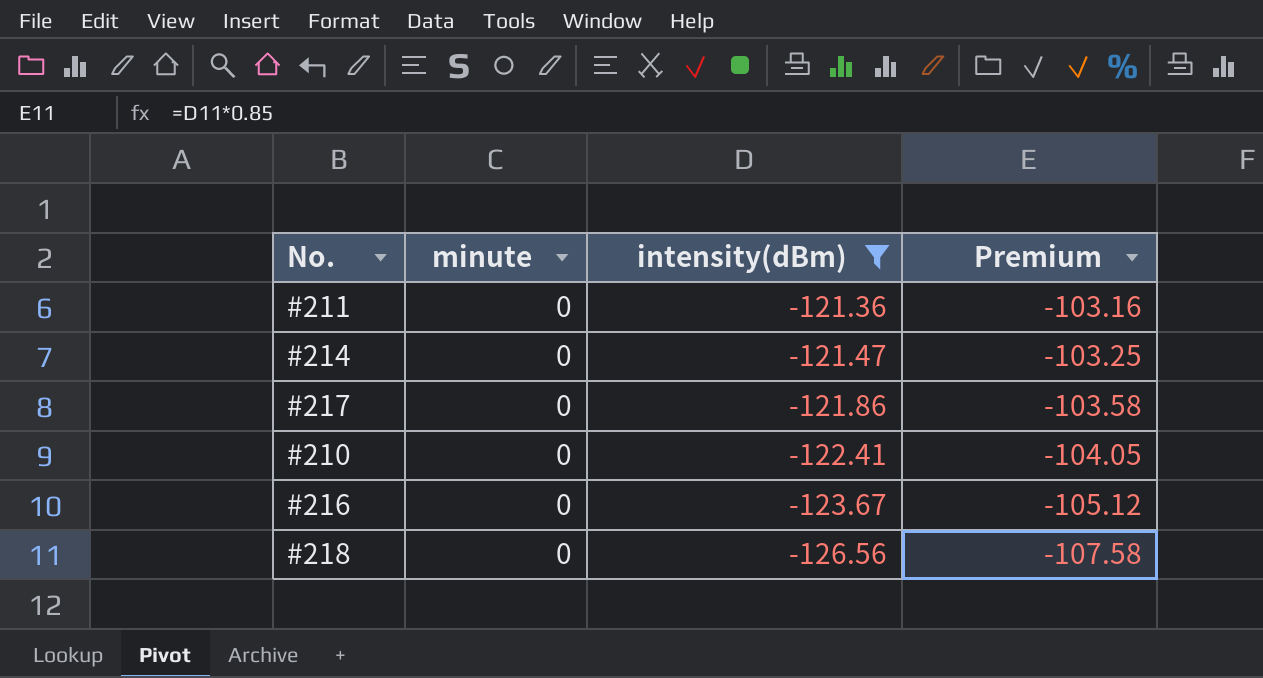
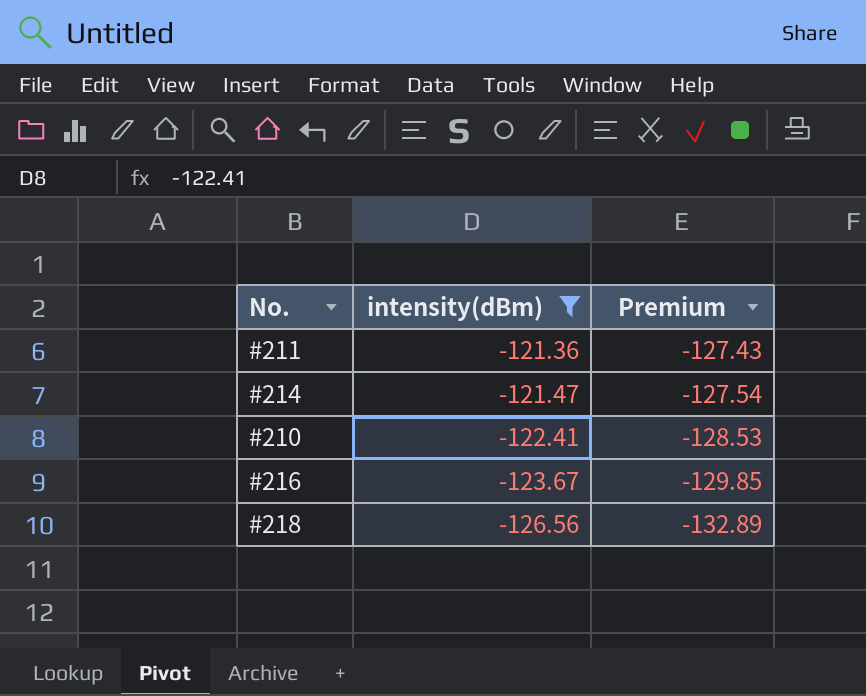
column minute | position: 2 -> none
column Premium | formula: [intensity(dBm)] * 0.85 -> [intensity(dBm)] * 1.05
row #217: 0 | -121.86 | -103.58 -> none

